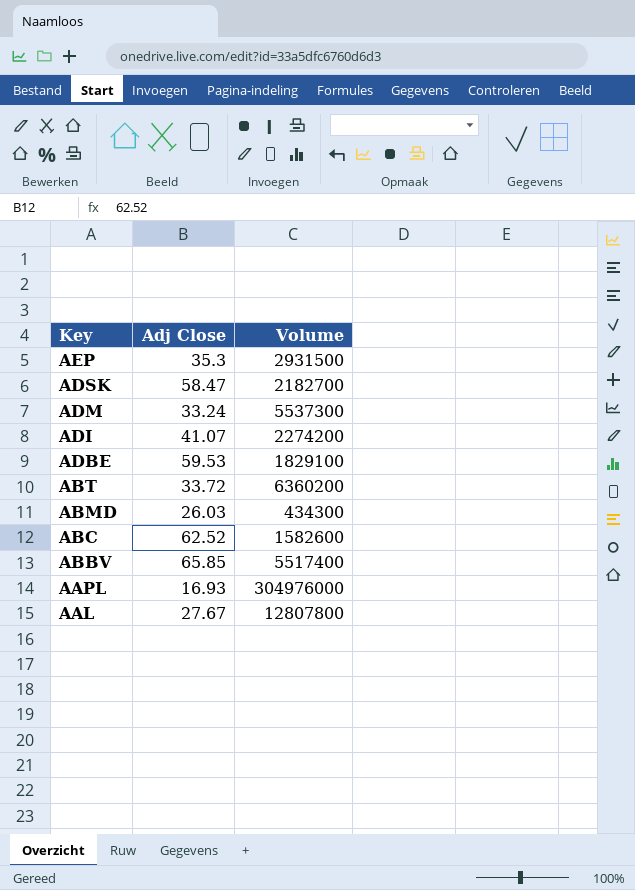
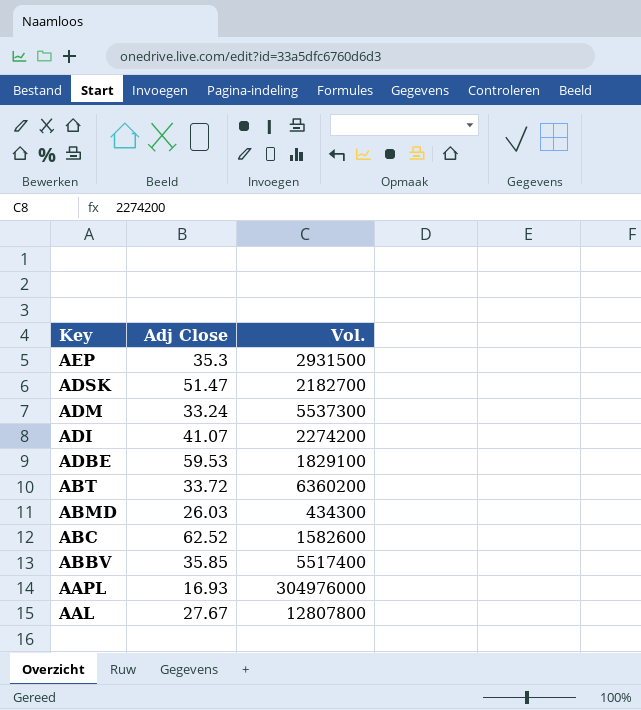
column name: Volume -> Vol.
ADSK | Adj Close: 58.47 -> 51.47
ABBV | Adj Close: 65.85 -> 35.85

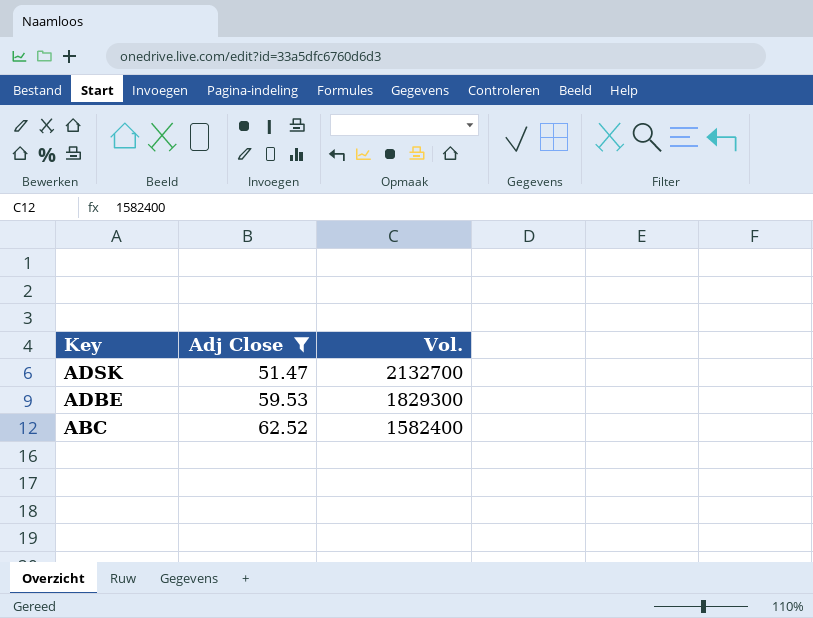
filter: none -> Adj Close >= 51.47
ADSK | Vol.: 2182700 -> 2132700
ADBE | Vol.: 1829100 -> 1829300
ABC | Vol.: 1582600 -> 1582400

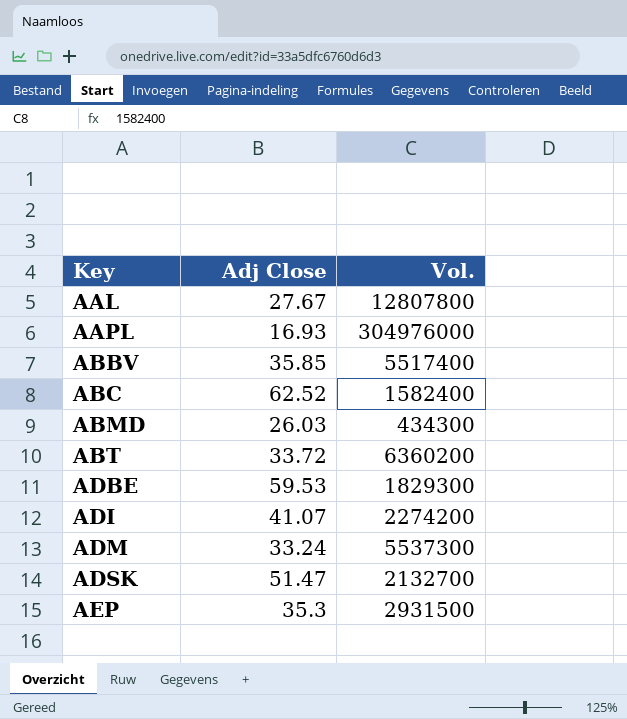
filter: Adj Close >= 51.47 -> none
row order: Key descending -> Key ascending

